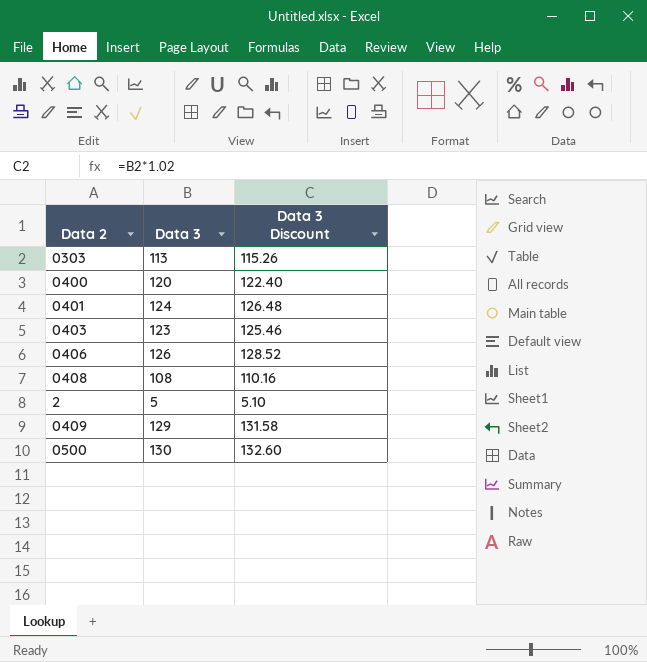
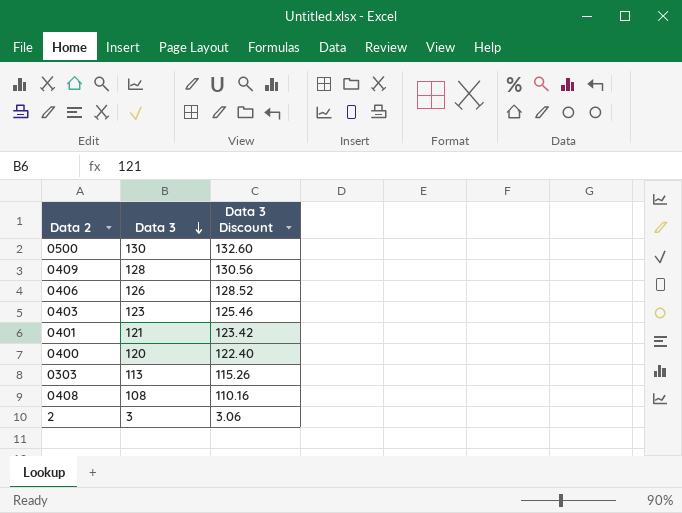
row order: none -> Data 3 descending
0409 | Data 3: 129 -> 128
0409 | Data 3 Discount: 131.58 -> 130.56
0401 | Data 3: 124 -> 121
0401 | Data 3 Discount: 126.48 -> 123.42
2 | Data 3: 5 -> 3
2 | Data 3 Discount: 5.10 -> 3.06

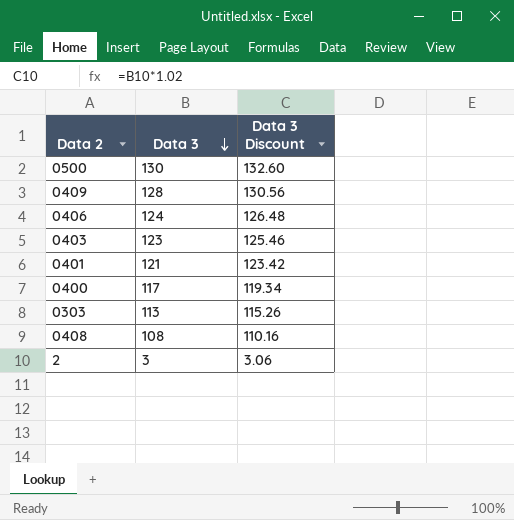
0406 | Data 3: 126 -> 124
0406 | Data 3 Discount: 128.52 -> 126.48
0400 | Data 3: 120 -> 117
0400 | Data 3 Discount: 122.40 -> 119.34

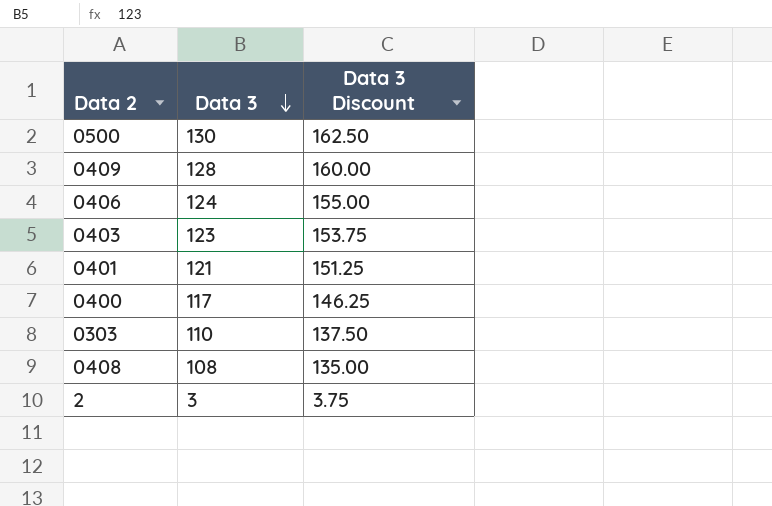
column Data 3 Discount | formula: [Data 3] * 1.02 -> [Data 3] * 1.25
0303 | Data 3: 113 -> 110

